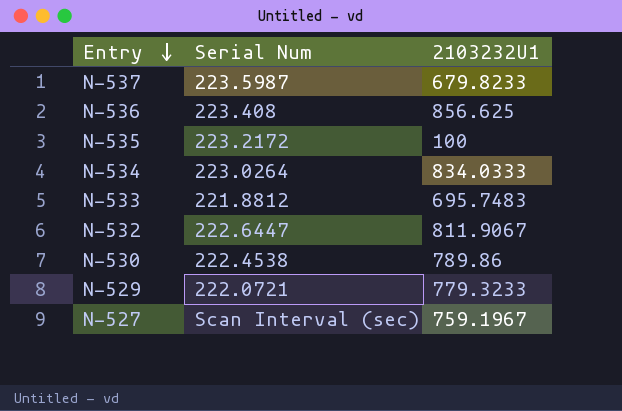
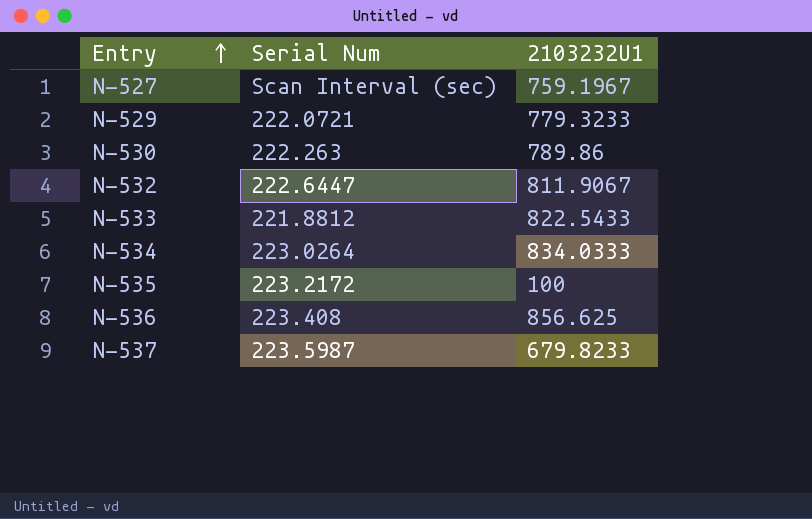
row order: Entry descending -> Entry ascending
N-530 | Serial Num: 222.4538 -> 222.263
N-533 | 2103232U1: 695.7483 -> 822.5433

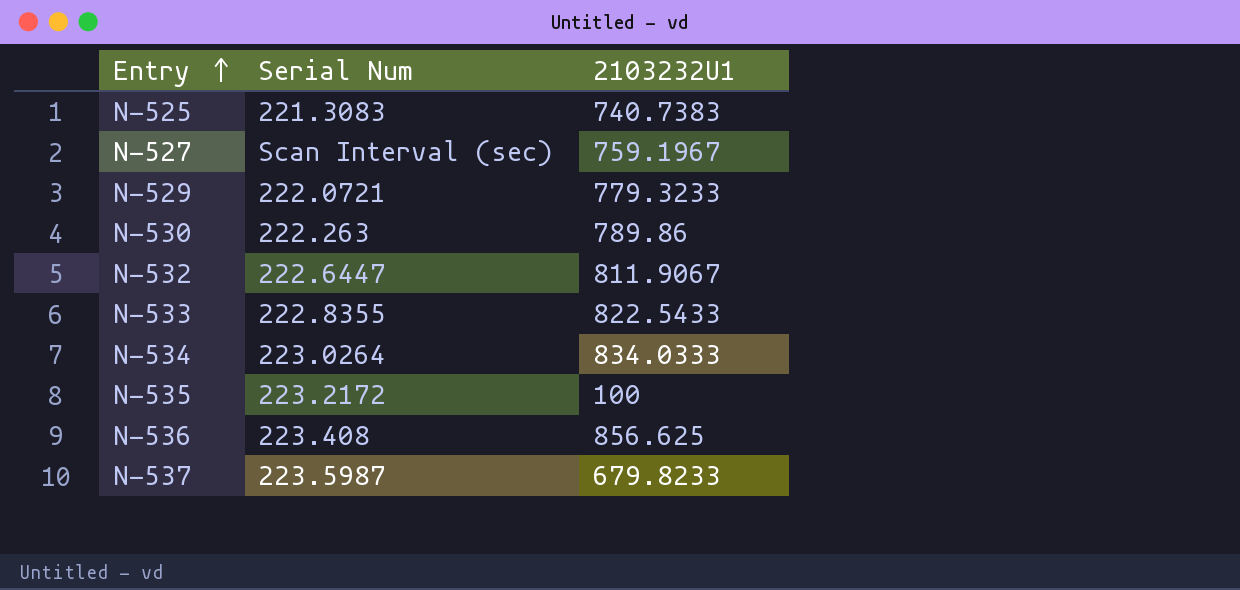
row N-525: none -> 221.3083 | 740.7383
N-533 | Serial Num: 221.8812 -> 222.8355

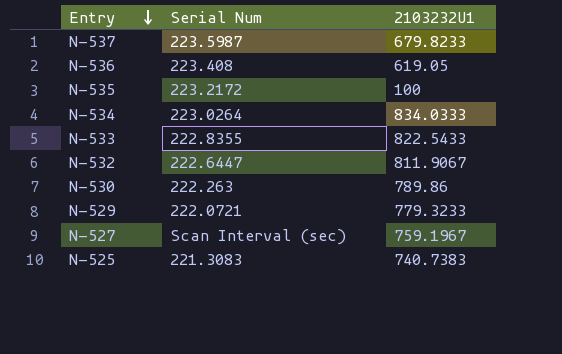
row order: Entry ascending -> Entry descending
N-536 | 2103232U1: 856.625 -> 619.05

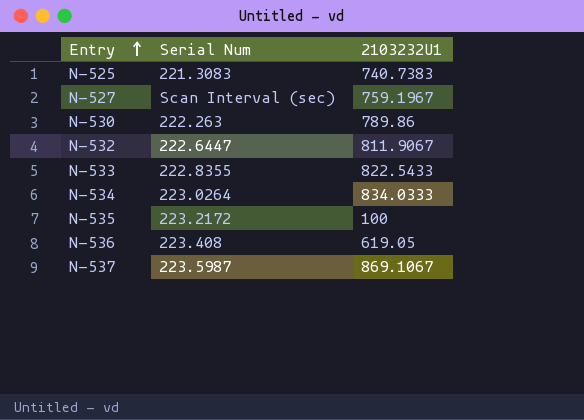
row order: Entry descending -> Entry ascending
row N-529: 222.0721 | 779.3233 -> none
N-537 | 2103232U1: 679.8233 -> 869.1067

